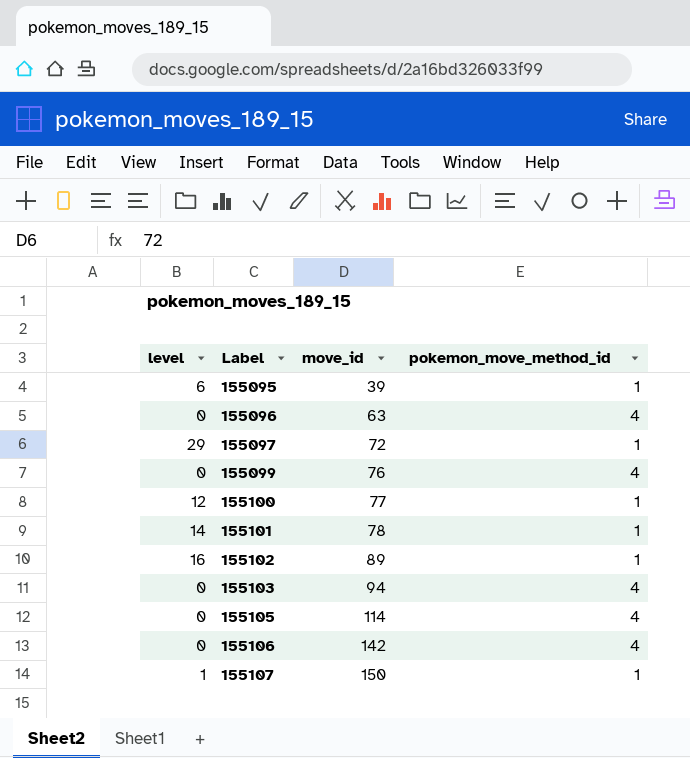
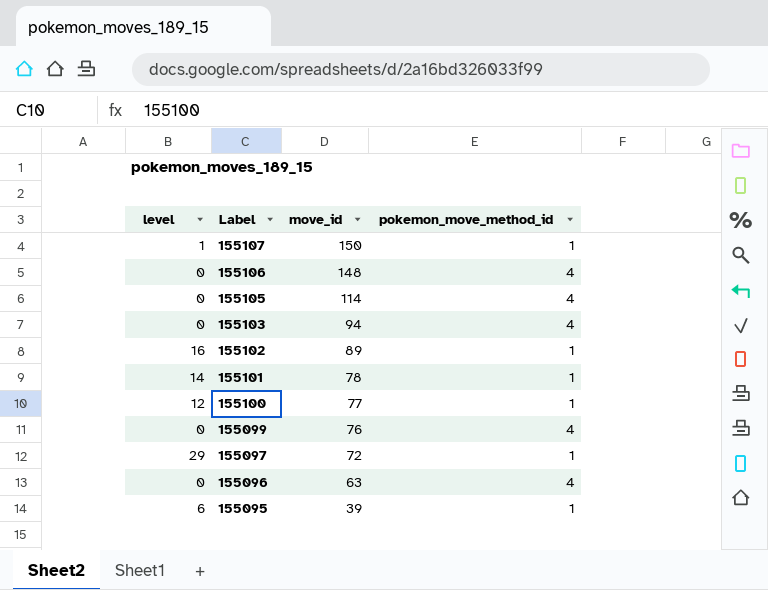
row order: Label ascending -> Label descending
155106 | move_id: 142 -> 148

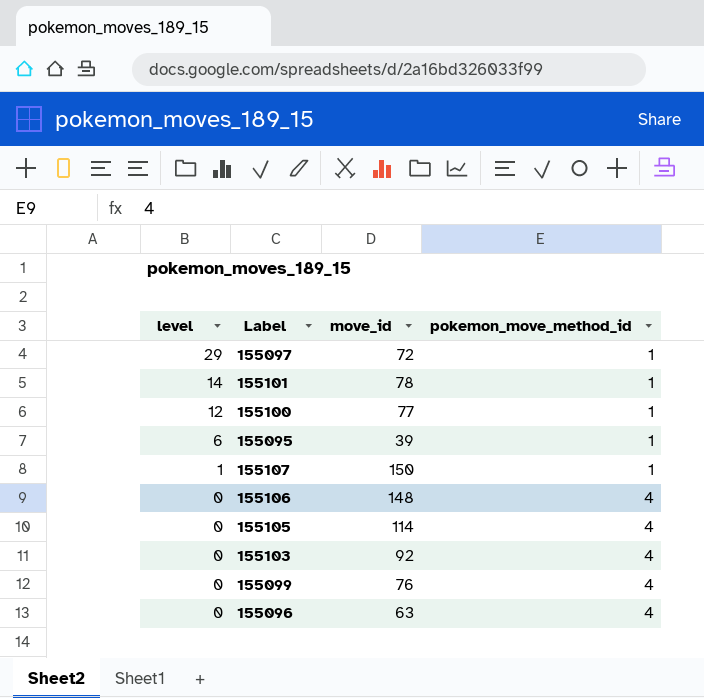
row order: Label descending -> level descending
row 155102: 16 | 89 | 1 -> none
155103 | move_id: 94 -> 92

